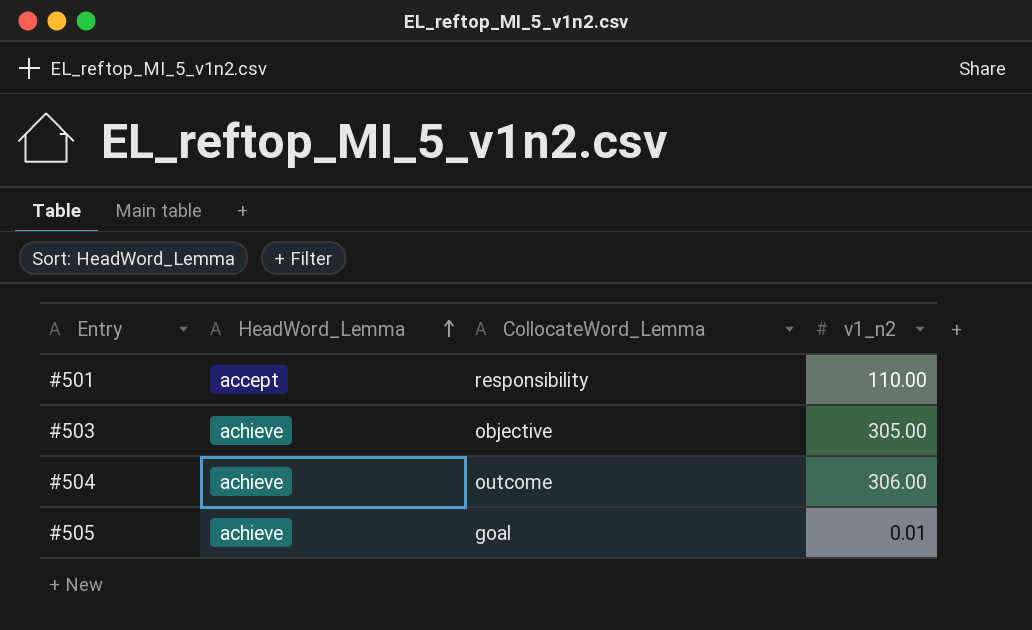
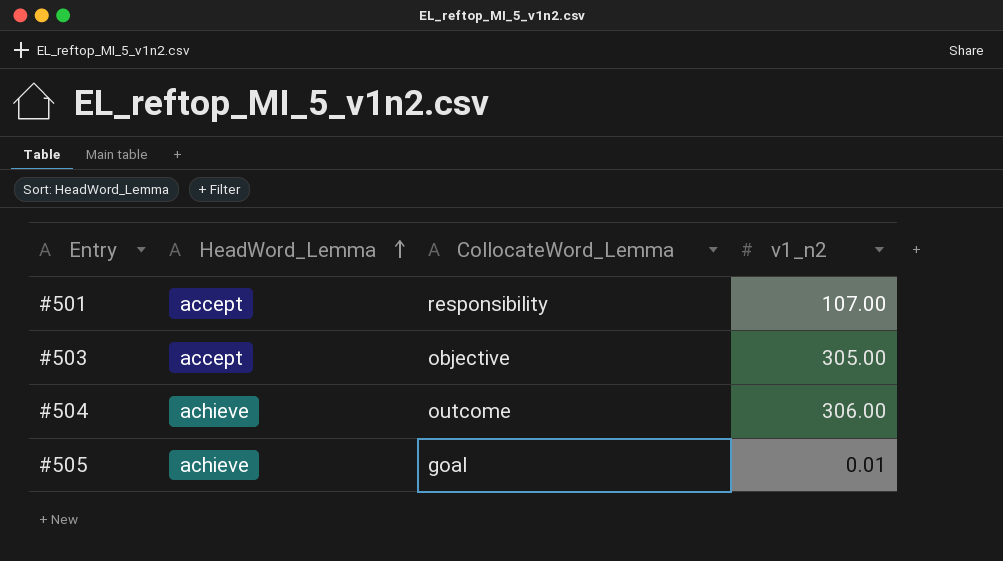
#501 | v1_n2: 110.00 -> 107.00
#503 | HeadWord_Lemma: achieve -> accept

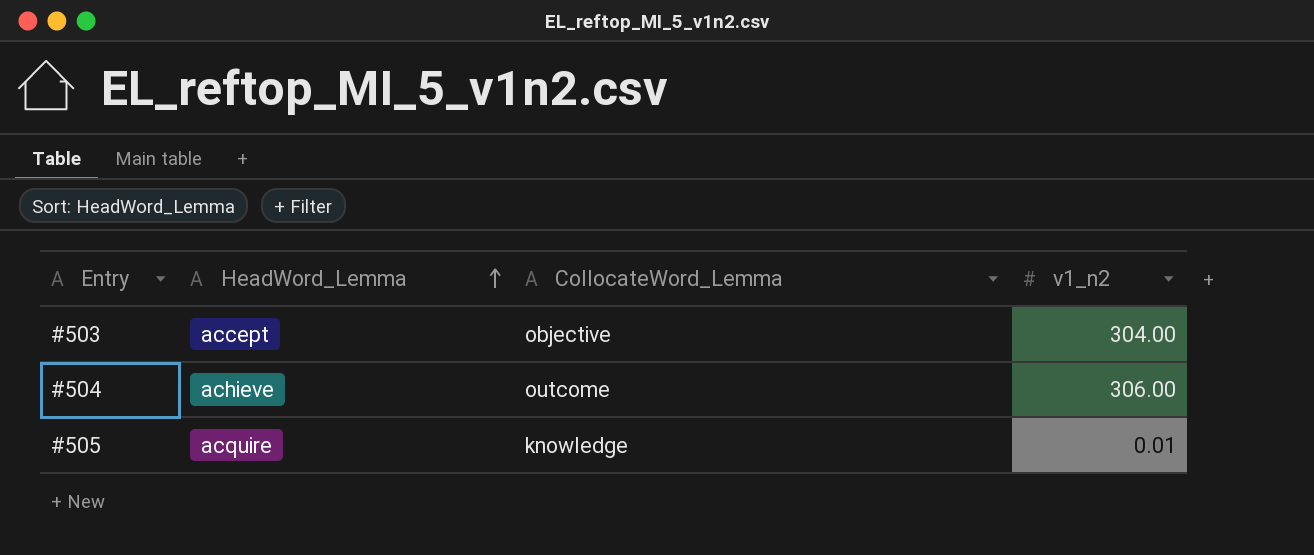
row #501: accept | responsibility | 107.00 -> none
#503 | v1_n2: 305.00 -> 304.00
#505 | HeadWord_Lemma: achieve -> acquire
#505 | CollocateWord_Lemma: goal -> knowledge

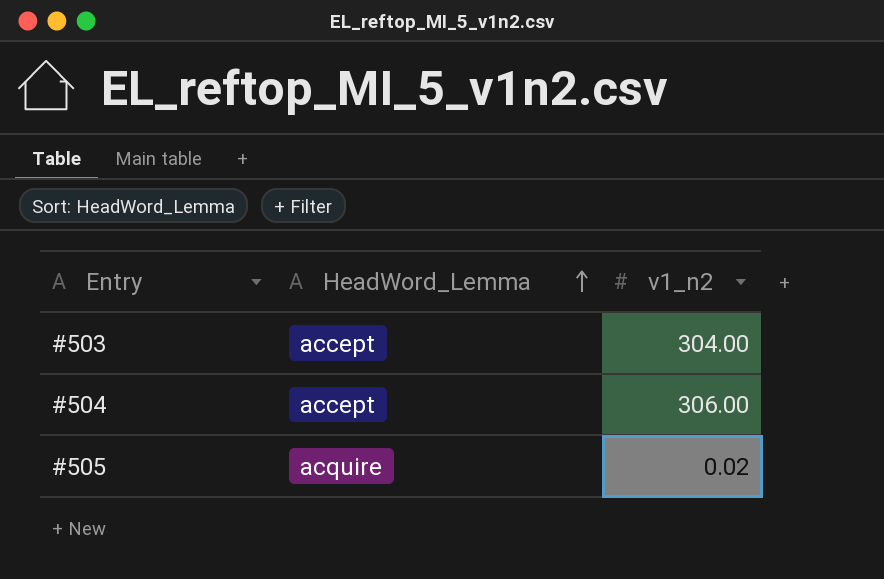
column CollocateWord_Lemma | position: 3 -> none
#504 | HeadWord_Lemma: achieve -> accept
#505 | v1_n2: 0.01 -> 0.02

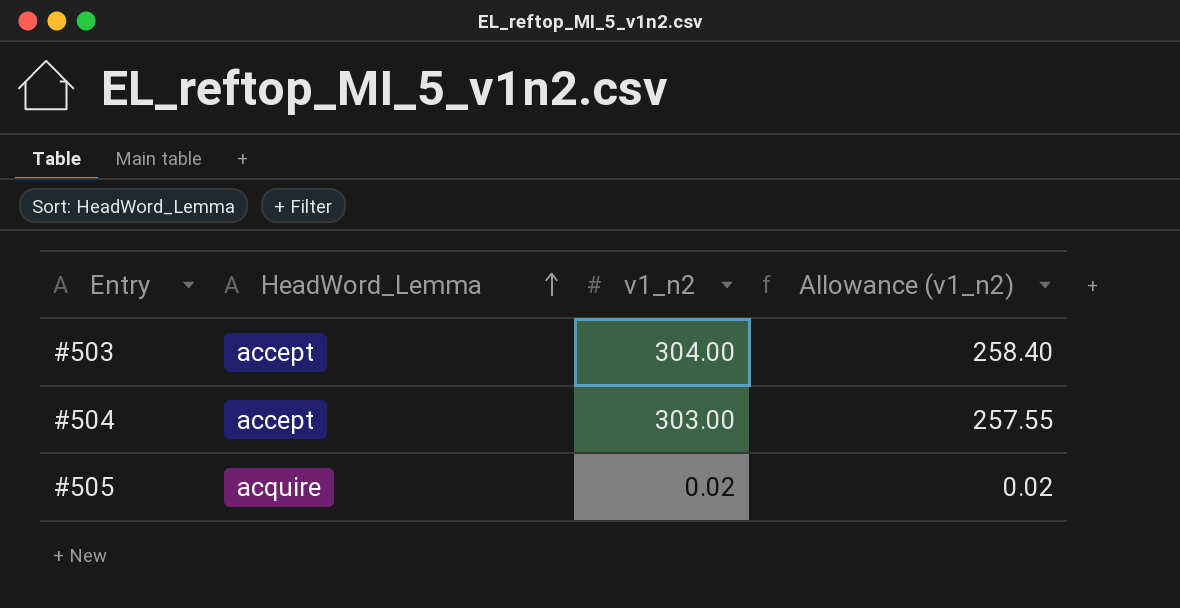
column Allowance (v1_n2) | formula: none -> [v1_n2] * 0.85
#504 | v1_n2: 306.00 -> 303.00

